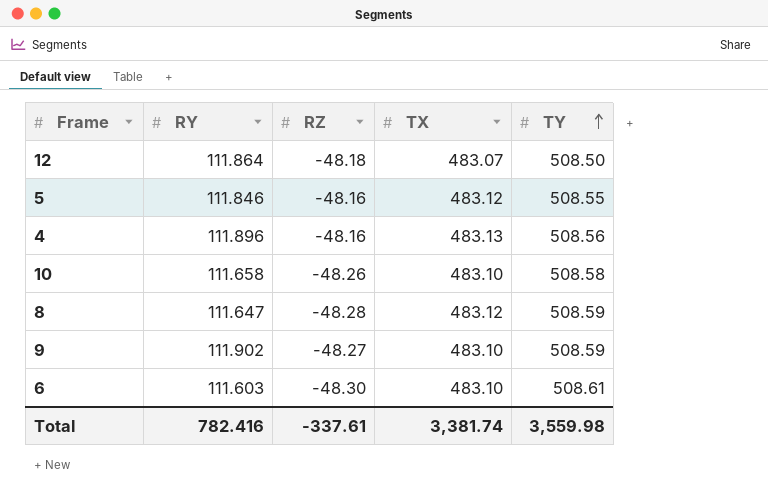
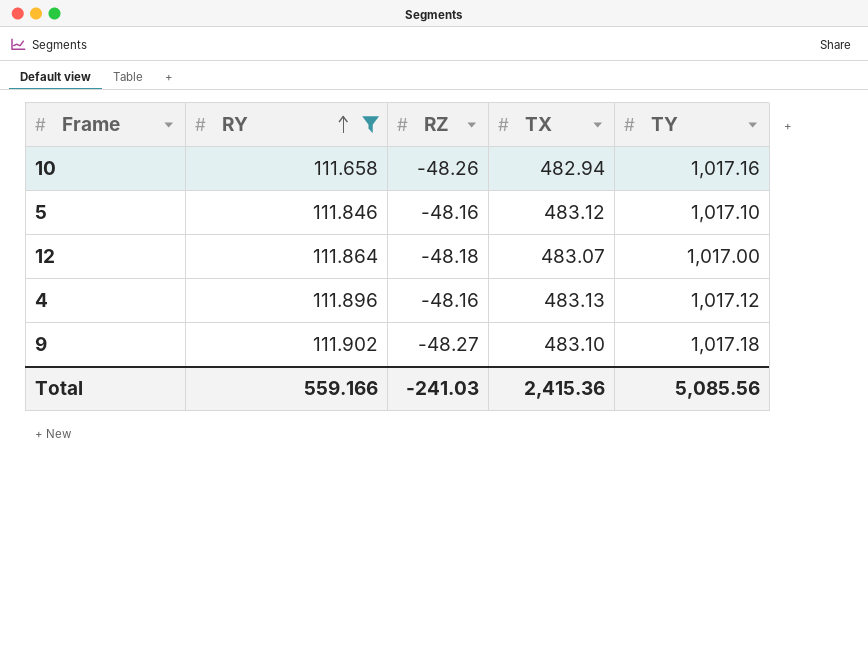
filter: none -> RY >= 111.658
row order: TY ascending -> RY ascending
10 | TX: 483.10 -> 482.94
10 | TY: 508.58 -> 1,017.16
5 | TY: 508.55 -> 1,017.10
12 | TY: 508.50 -> 1,017.00
4 | TY: 508.56 -> 1,017.12
9 | TY: 508.59 -> 1,017.18
Total | RY: 782.416 -> 559.166
Total | RZ: -337.61 -> -241.03
Total | TX: 3,381.74 -> 2,415.36
Total | TY: 3,559.98 -> 5,085.56

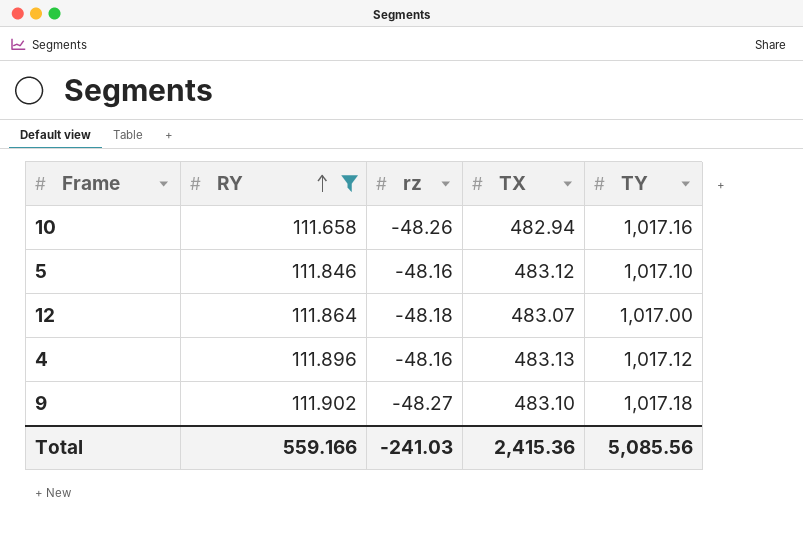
column name: RZ -> rz

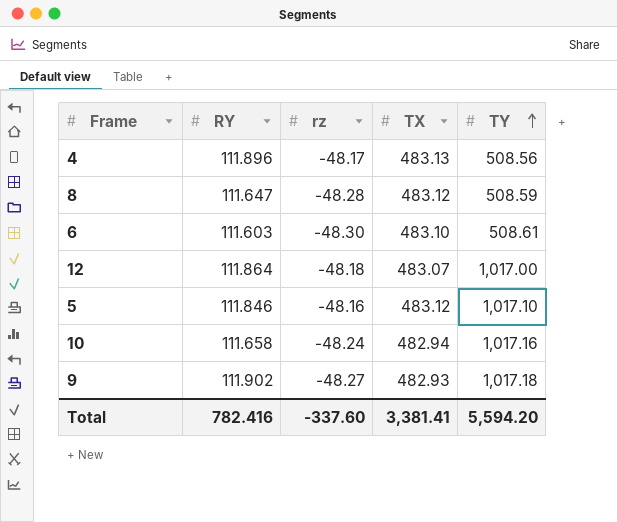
filter: RY >= 111.658 -> none
row order: RY ascending -> TY ascending
4 | rz: -48.16 -> -48.17
4 | TY: 1,017.12 -> 508.56
10 | rz: -48.26 -> -48.24
9 | TX: 483.10 -> 482.93
Total | RY: 559.166 -> 782.416
Total | rz: -241.03 -> -337.60
Total | TX: 2,415.36 -> 3,381.41
Total | TY: 5,085.56 -> 5,594.20

